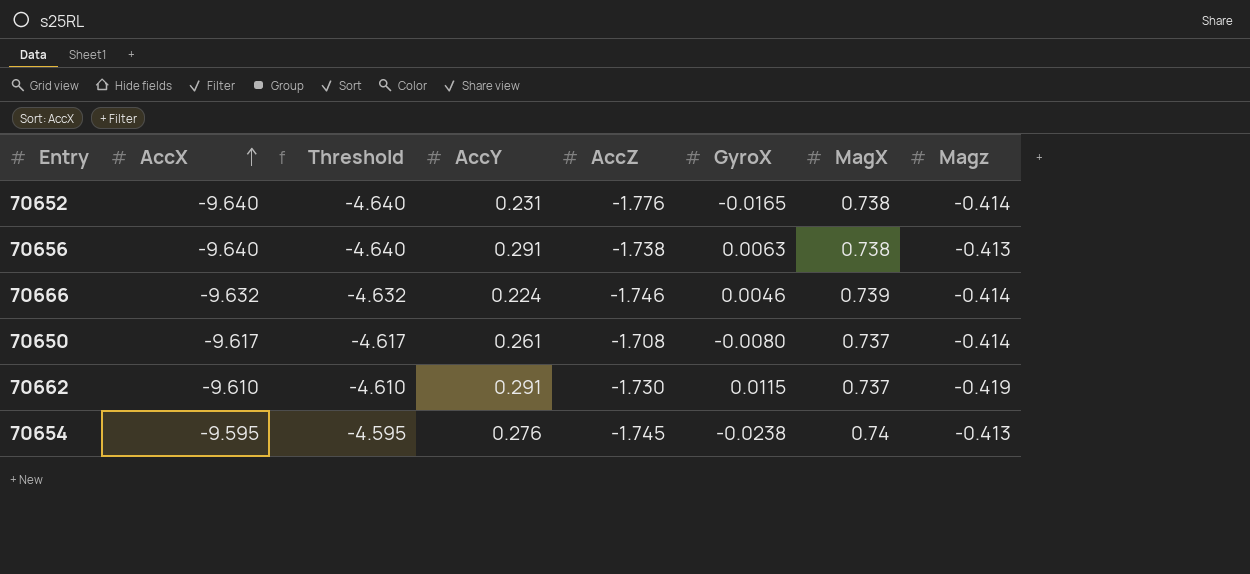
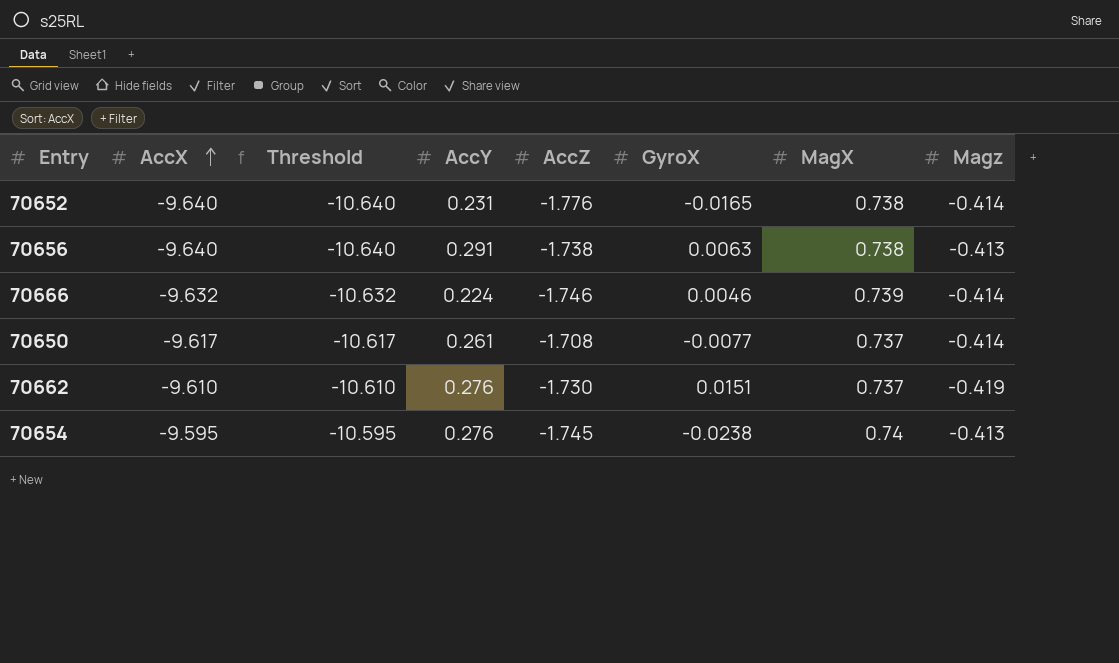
column Threshold | formula: [AccX] + 5 -> [AccX] - 1
70650 | GyroX: -0.0080 -> -0.0077
70662 | AccY: 0.291 -> 0.276
70662 | GyroX: 0.0115 -> 0.0151

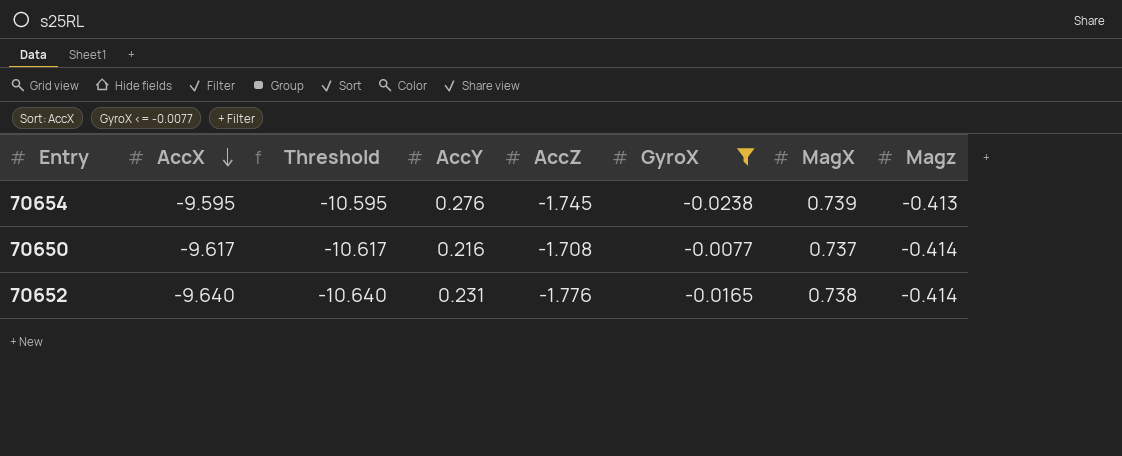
filter: none -> GyroX <= -0.0077
row order: AccX ascending -> AccX descending
70654 | MagX: 0.74 -> 0.739
70650 | AccY: 0.261 -> 0.216

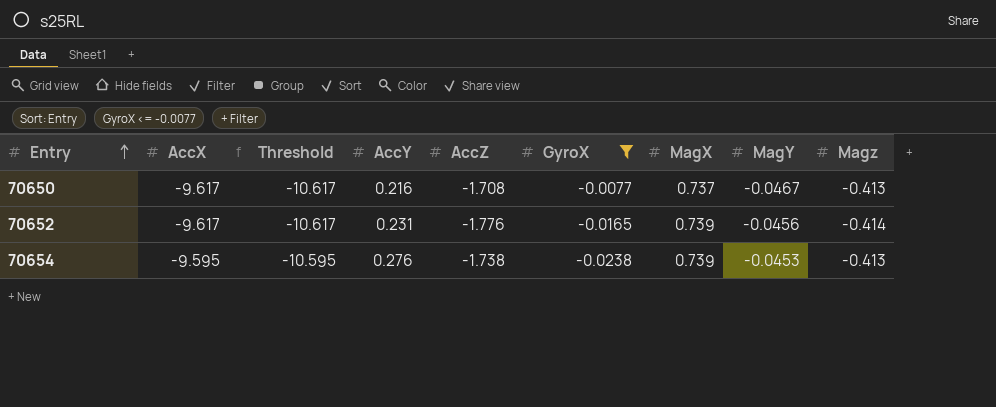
row order: AccX descending -> Entry ascending
column MagY | position: none -> 8
70650 | Magz: -0.414 -> -0.413
70652 | AccX: -9.640 -> -9.617
70652 | Threshold: -10.640 -> -10.617
70652 | MagX: 0.738 -> 0.739
70654 | AccZ: -1.745 -> -1.738

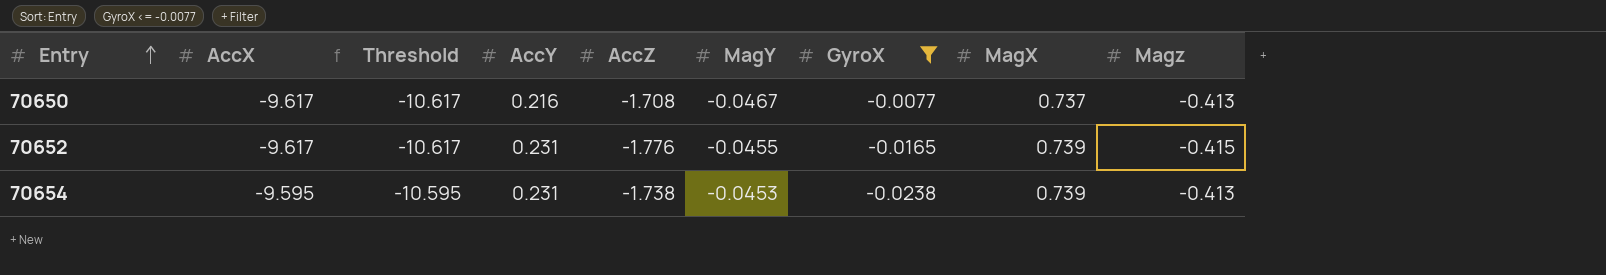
column MagY | position: 8 -> 6
70652 | MagY: -0.0456 -> -0.0455
70652 | Magz: -0.414 -> -0.415
70654 | AccY: 0.276 -> 0.231

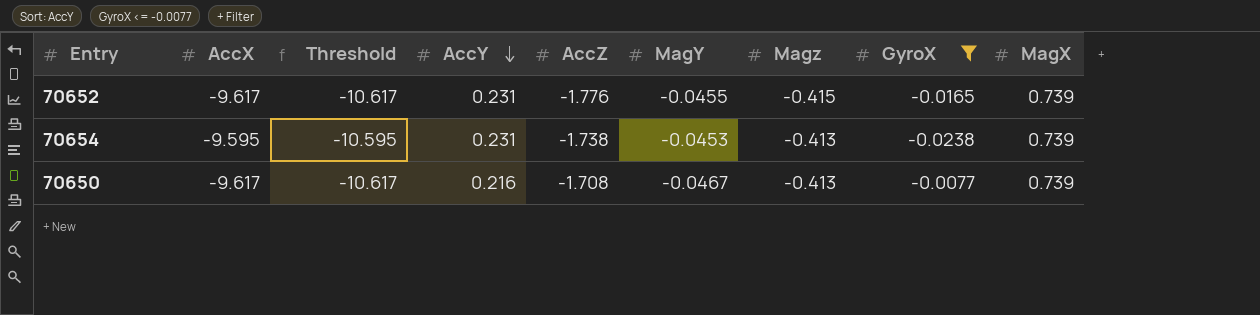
row order: Entry ascending -> AccY descending
column Magz | position: 9 -> 7
70650 | MagX: 0.737 -> 0.739

